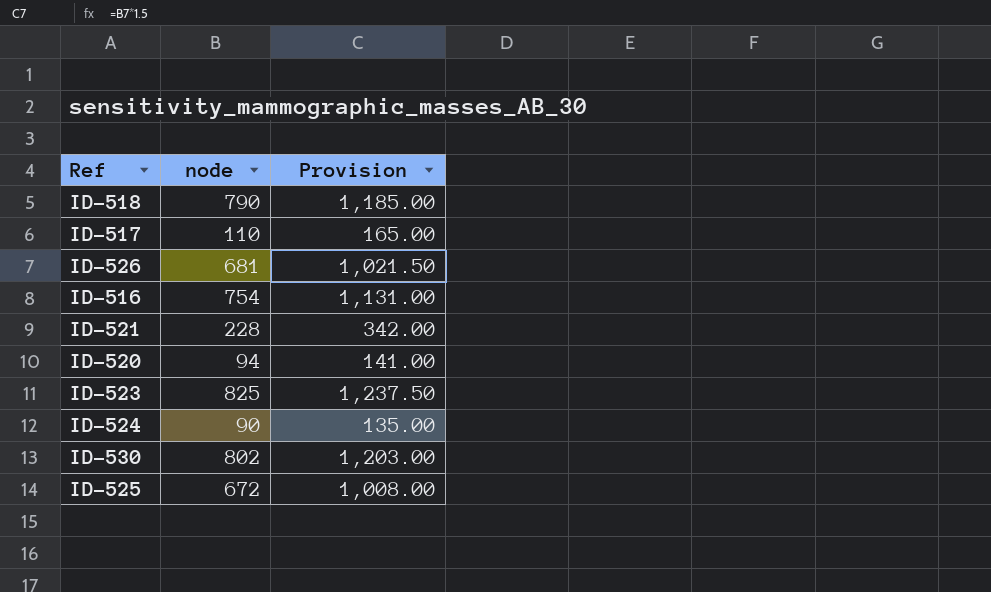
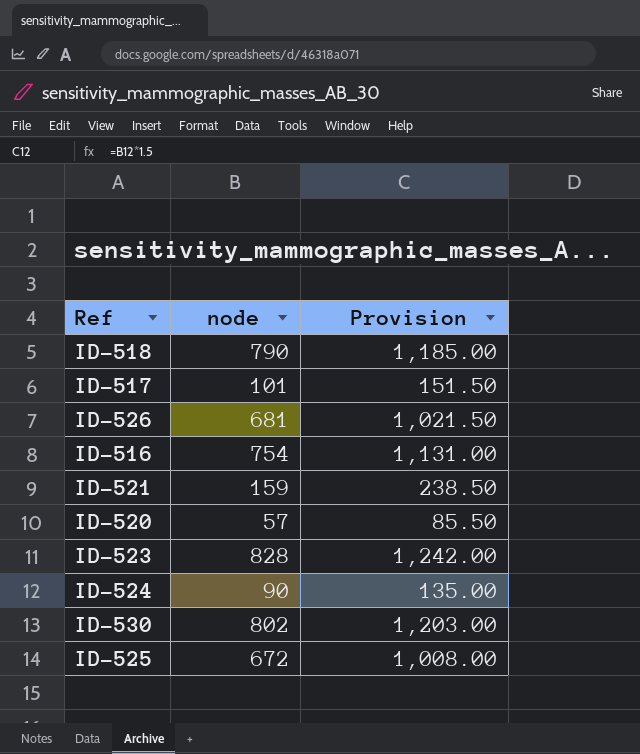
ID-517 | node: 110 -> 101
ID-517 | Provision: 165.00 -> 151.50
ID-521 | node: 228 -> 159
ID-521 | Provision: 342.00 -> 238.50
ID-520 | node: 94 -> 57
ID-520 | Provision: 141.00 -> 85.50
ID-523 | node: 825 -> 828
ID-523 | Provision: 1,237.50 -> 1,242.00

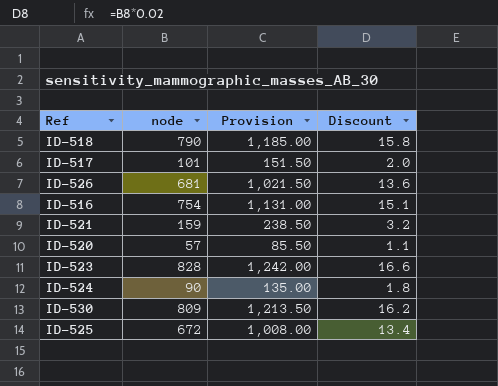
column Discount | formula: none -> [node] * 0.02
ID-530 | node: 802 -> 809
ID-530 | Provision: 1,203.00 -> 1,213.50

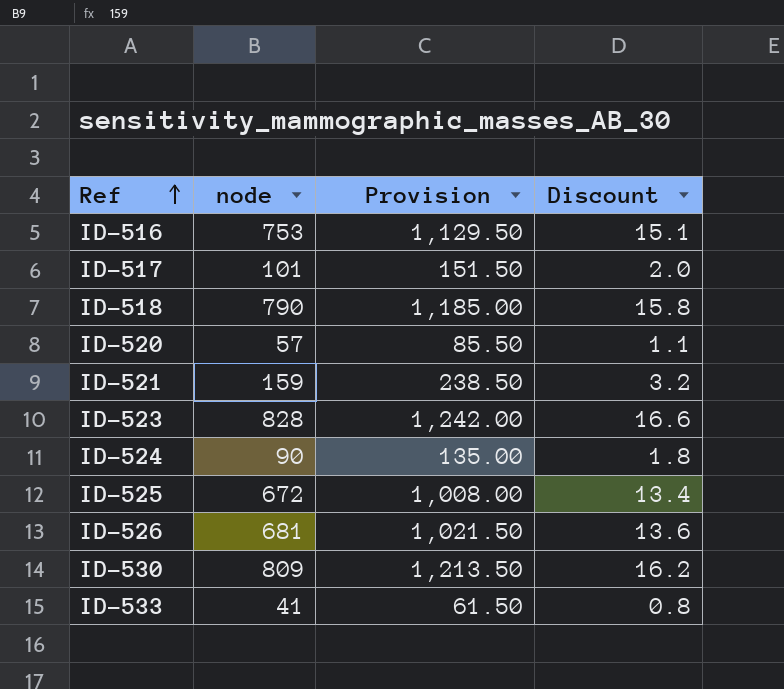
row order: none -> Ref ascending
ID-516 | node: 754 -> 753
ID-516 | Provision: 1,131.00 -> 1,129.50
row ID-533: none -> 41 | 61.50 | 0.8

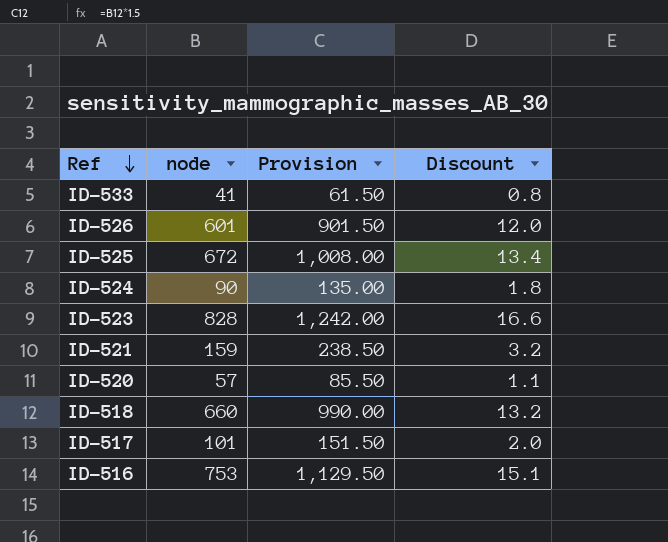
row order: Ref ascending -> Ref descending
row ID-530: 809 | 1,213.50 | 16.2 -> none
ID-526 | node: 681 -> 601
ID-526 | Provision: 1,021.50 -> 901.50
ID-526 | Discount: 13.6 -> 12.0
ID-518 | node: 790 -> 660
ID-518 | Provision: 1,185.00 -> 990.00
ID-518 | Discount: 15.8 -> 13.2

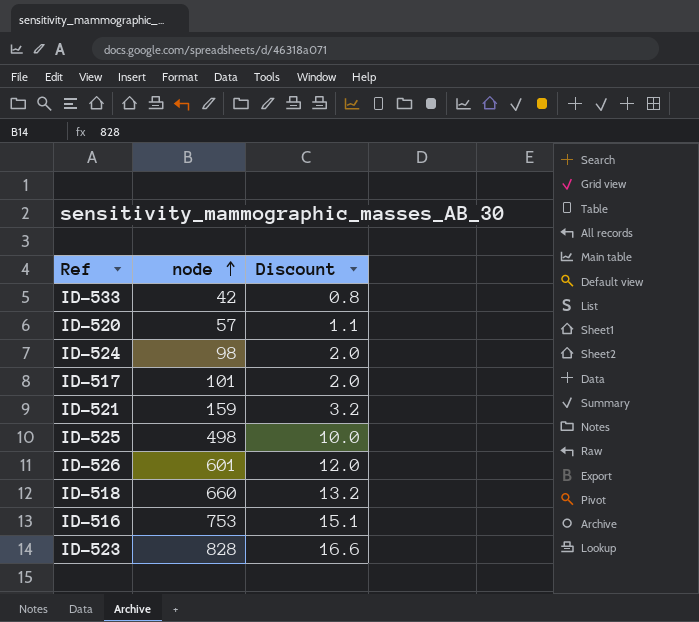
row order: Ref descending -> node ascending
column Provision | formula: [node] * 1.5 -> none
ID-533 | node: 41 -> 42
ID-524 | node: 90 -> 98
ID-524 | Discount: 1.8 -> 2.0
ID-525 | node: 672 -> 498
ID-525 | Discount: 13.4 -> 10.0

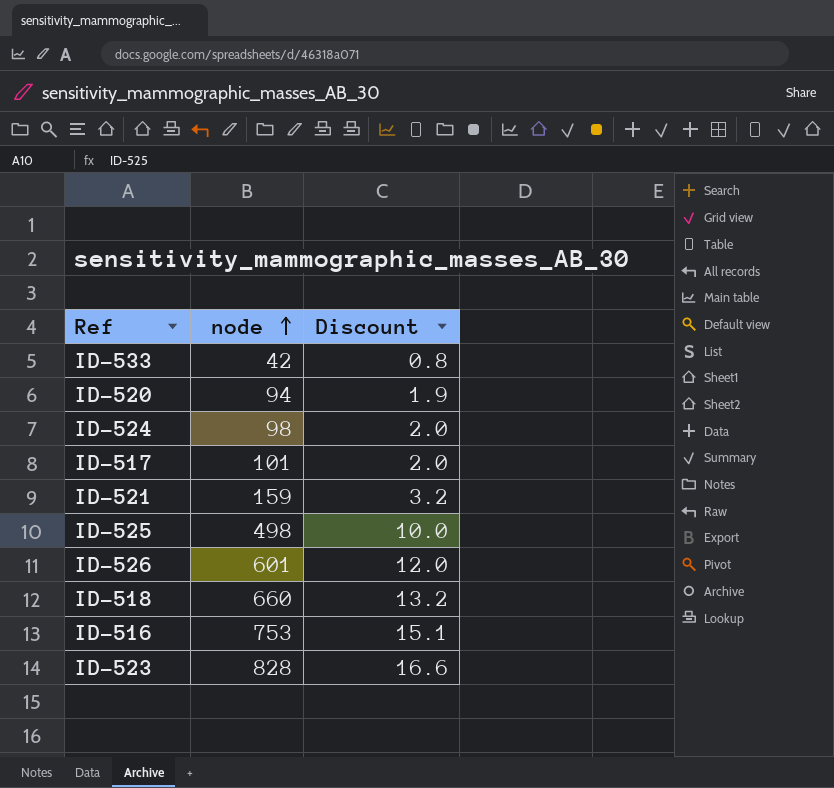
ID-520 | node: 57 -> 94
ID-520 | Discount: 1.1 -> 1.9

